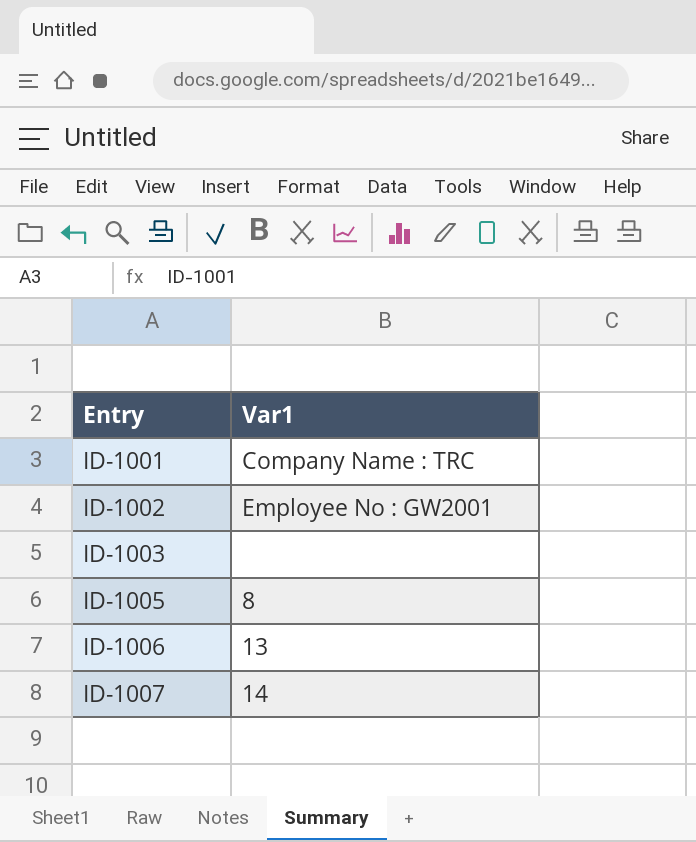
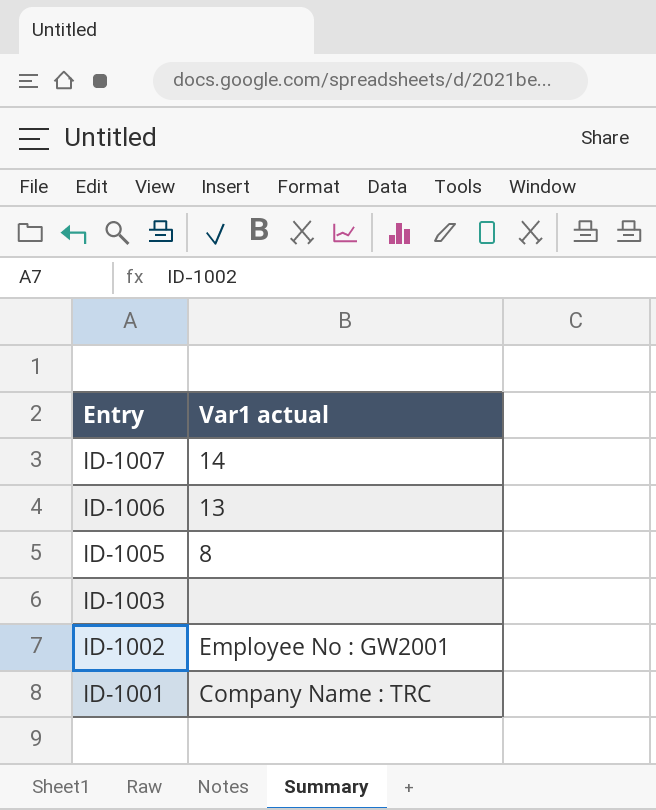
row order: Entry ascending -> Entry descending
column name: Var1 -> Var1 actual

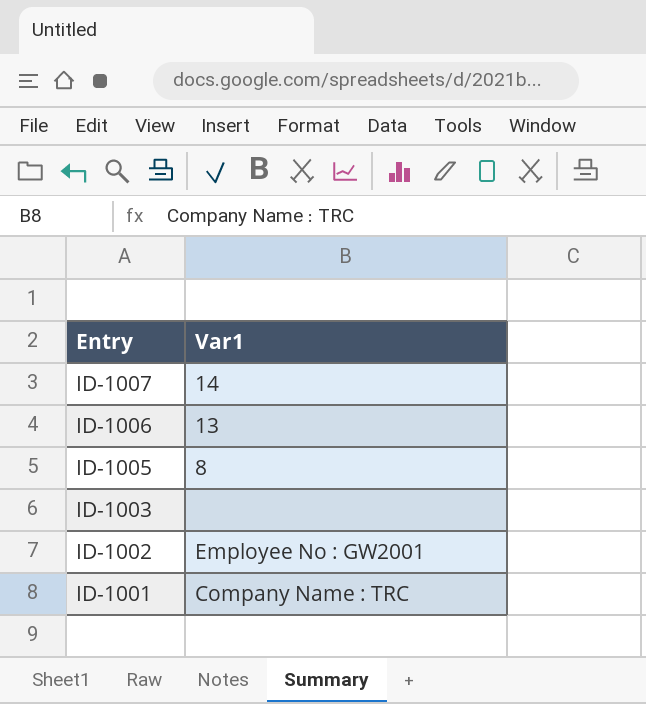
column name: Var1 actual -> Var1

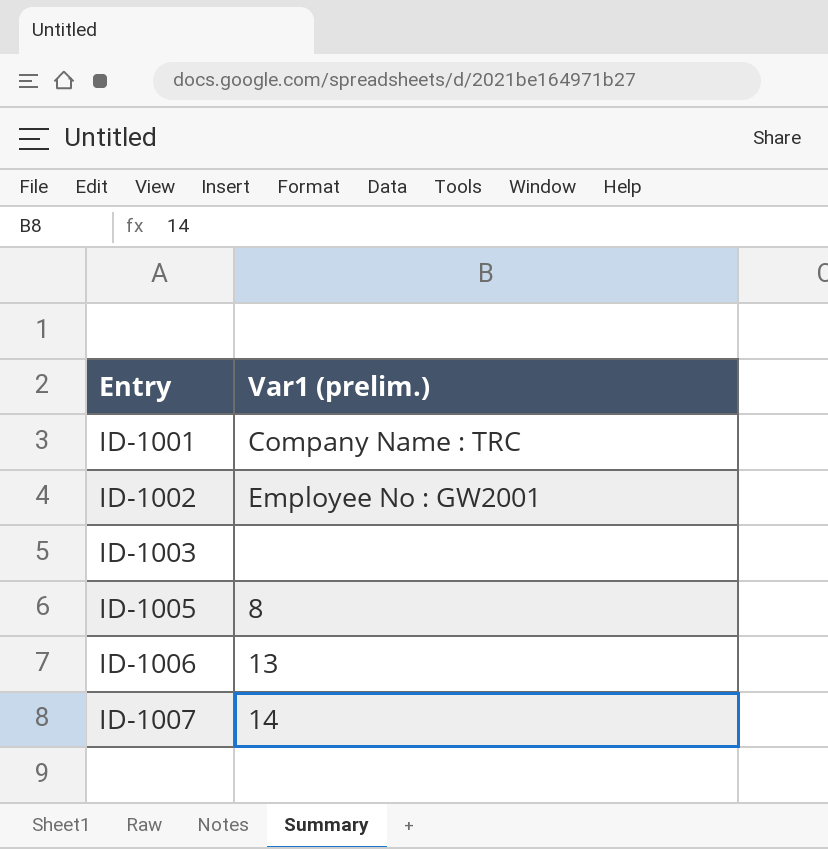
row order: Entry descending -> Entry ascending
column name: Var1 -> Var1 (prelim.)

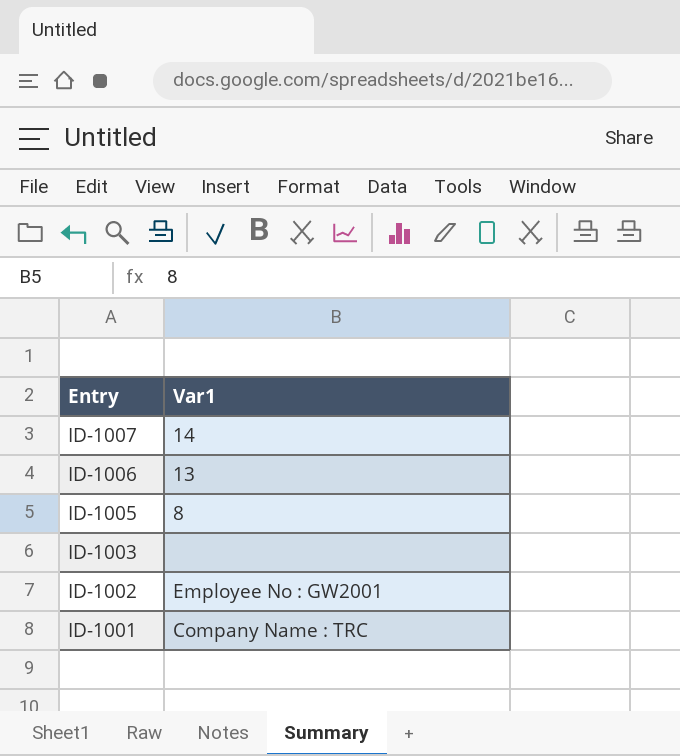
row order: Entry ascending -> Entry descending
column name: Var1 (prelim.) -> Var1

